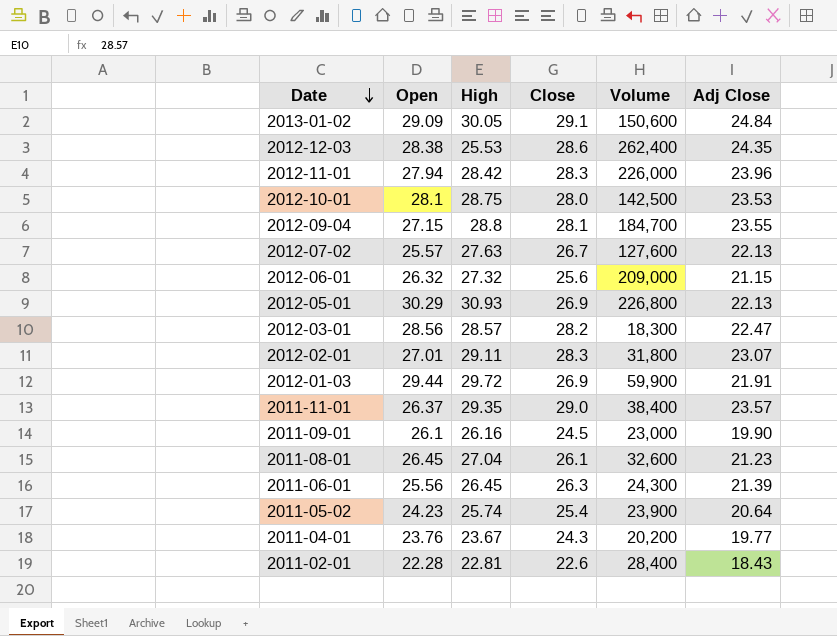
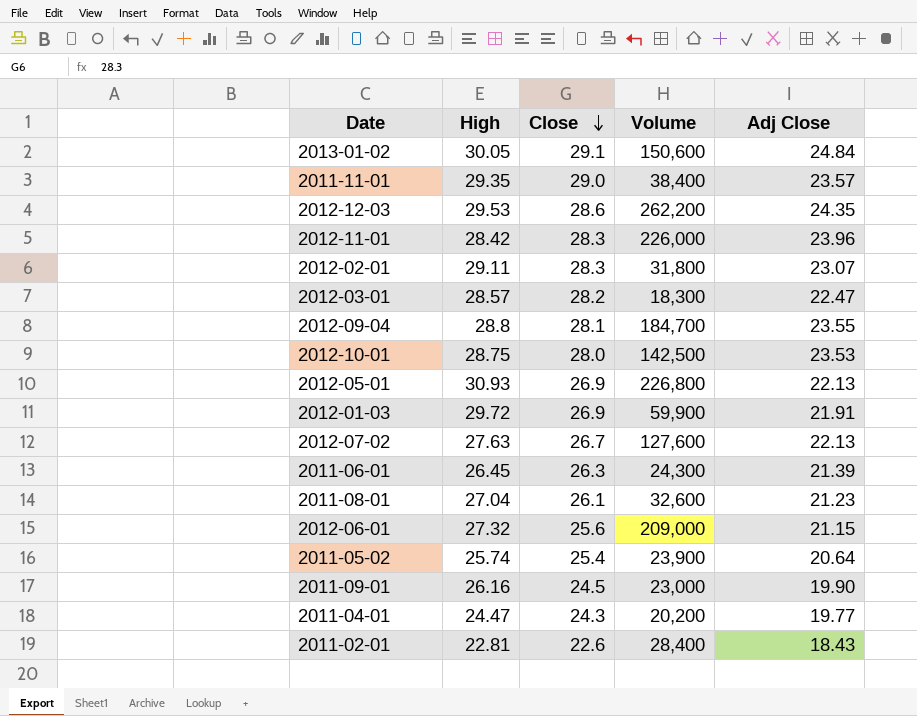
row order: Date descending -> Close descending
column Open | position: 2 -> none
2012-12-03 | High: 25.53 -> 29.53
2012-12-03 | Volume: 262,400 -> 262,200
2011-04-01 | High: 23.67 -> 24.47

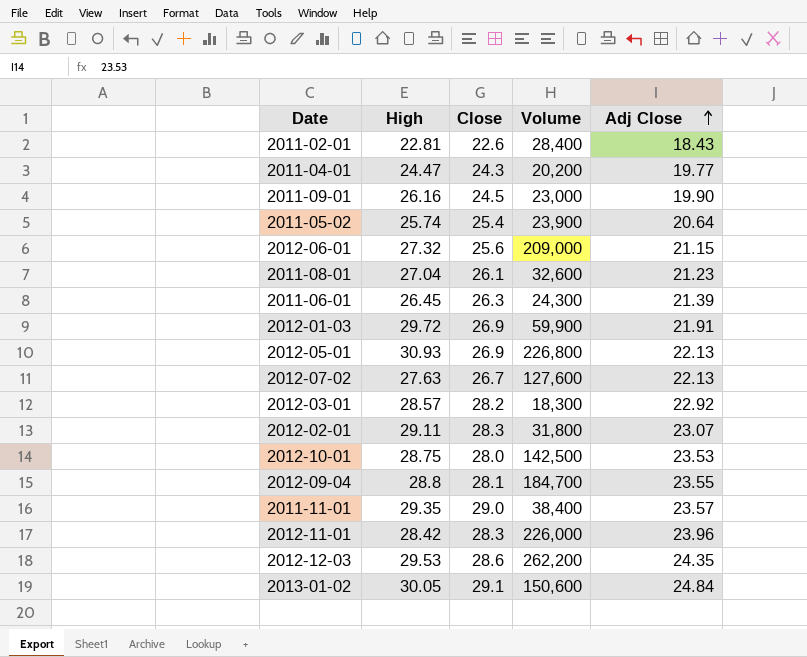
row order: Close descending -> Adj Close ascending
2012-03-01 | Adj Close: 22.47 -> 22.92

